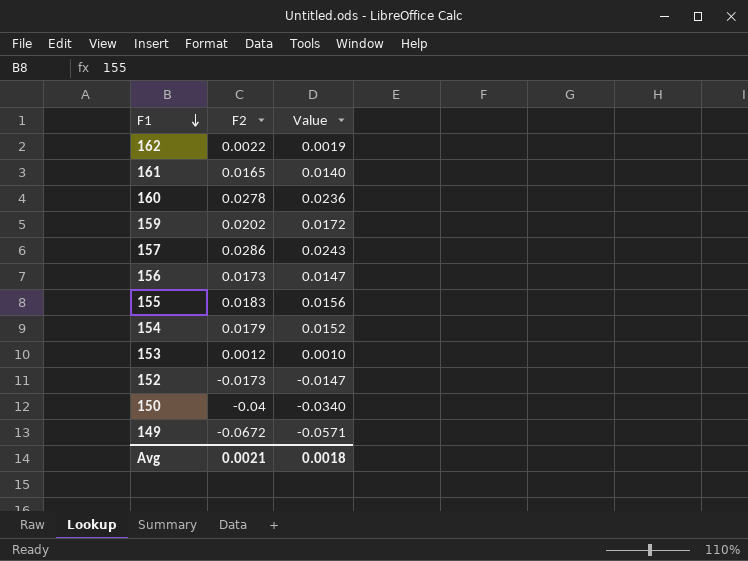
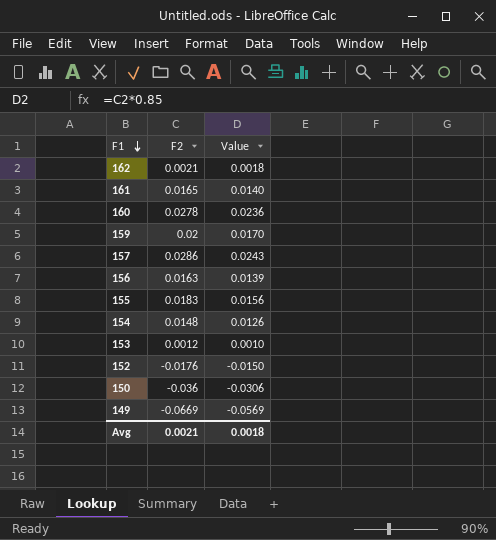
162 | F2: 0.0022 -> 0.0021
162 | Value: 0.0019 -> 0.0018
159 | F2: 0.0202 -> 0.02
159 | Value: 0.0172 -> 0.0170
156 | F2: 0.0173 -> 0.0163
156 | Value: 0.0147 -> 0.0139
154 | F2: 0.0179 -> 0.0148
154 | Value: 0.0152 -> 0.0126
152 | F2: -0.0173 -> -0.0176
152 | Value: -0.0147 -> -0.0150
150 | F2: -0.04 -> -0.036
150 | Value: -0.0340 -> -0.0306
149 | F2: -0.0672 -> -0.0669
149 | Value: -0.0571 -> -0.0569

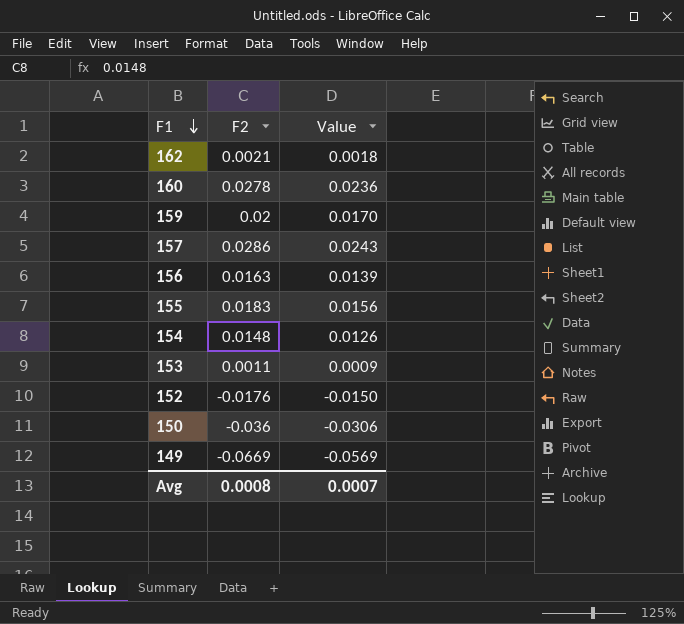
row 161: 0.0165 | 0.0140 -> none
153 | F2: 0.0012 -> 0.0011
153 | Value: 0.0010 -> 0.0009
Avg | F2: 0.0021 -> 0.0008
Avg | Value: 0.0018 -> 0.0007

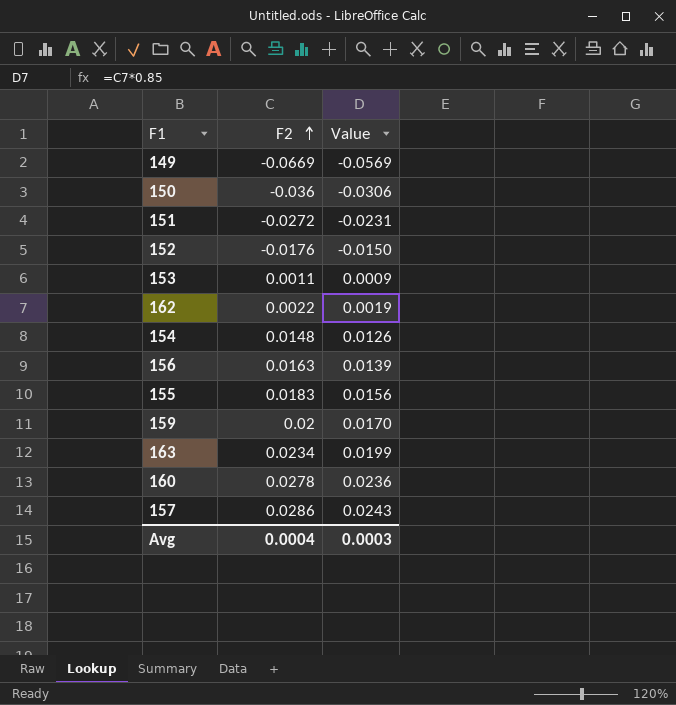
row order: F1 descending -> F2 ascending
row 151: none -> -0.0272 | -0.0231
162 | F2: 0.0021 -> 0.0022
162 | Value: 0.0018 -> 0.0019
row 163: none -> 0.0234 | 0.0199
Avg | F2: 0.0008 -> 0.0004
Avg | Value: 0.0007 -> 0.0003

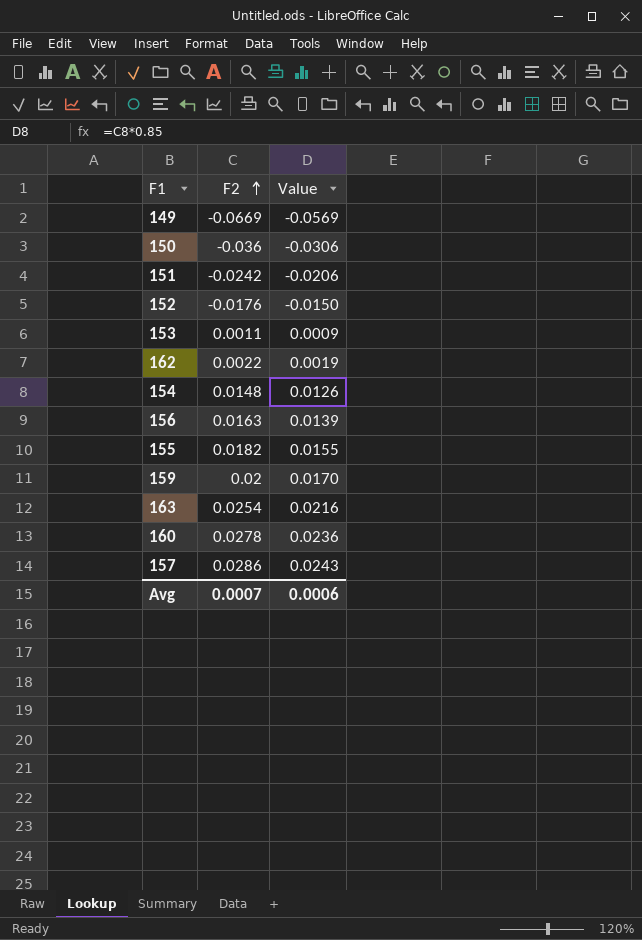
151 | F2: -0.0272 -> -0.0242
151 | Value: -0.0231 -> -0.0206
155 | F2: 0.0183 -> 0.0182
155 | Value: 0.0156 -> 0.0155
163 | F2: 0.0234 -> 0.0254
163 | Value: 0.0199 -> 0.0216
Avg | F2: 0.0004 -> 0.0007
Avg | Value: 0.0003 -> 0.0006

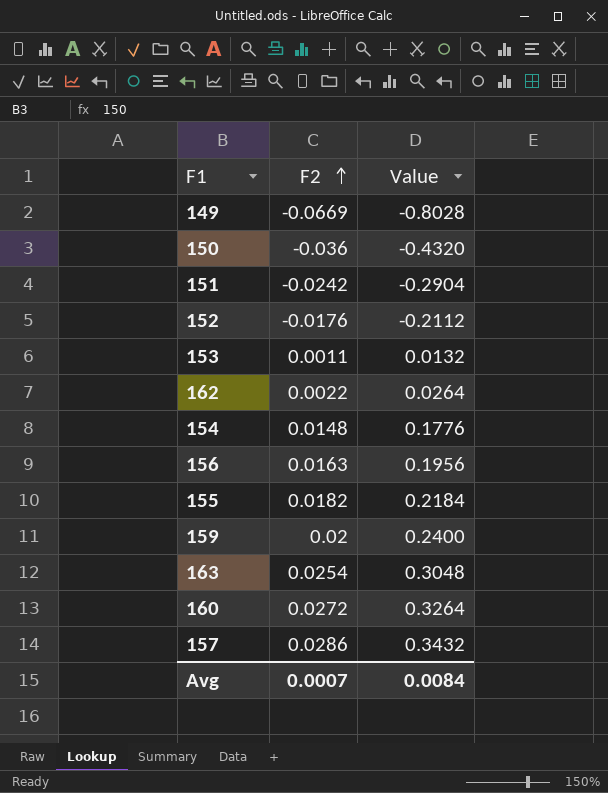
column Value | formula: [F2] * 0.85 -> [F2] * 12
160 | F2: 0.0278 -> 0.0272
Avg | Value: 0.0006 -> 0.0084

